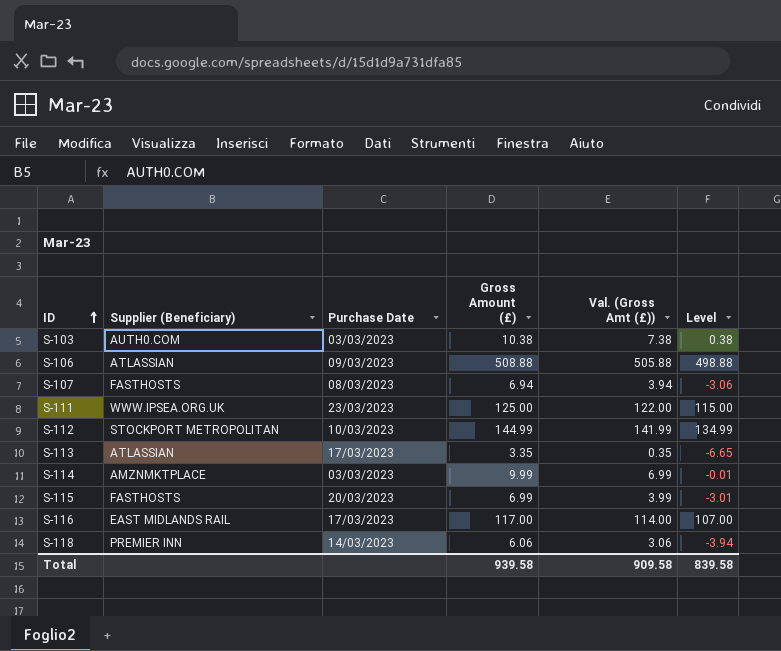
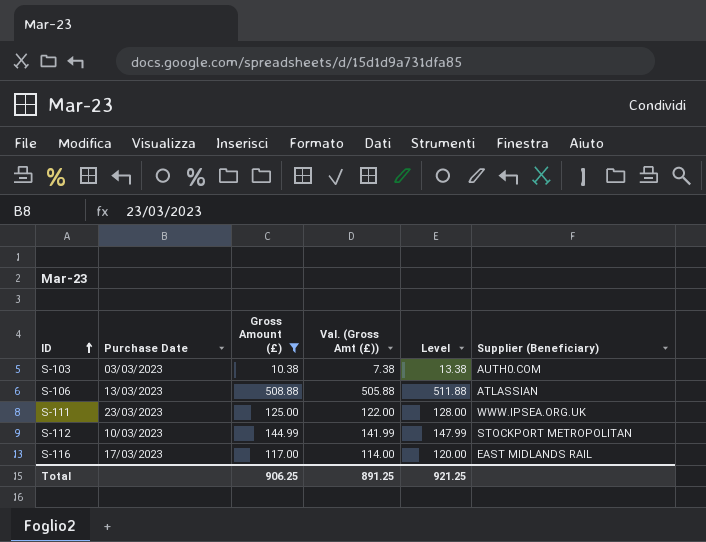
filter: none -> Gross Amount (£) >= 10.38
column Level | formula: [Gross Amount (£)] - 10 -> [Gross Amount (£)] + 3
column Supplier (Beneficiary) | position: 2 -> 6
S-106 | Purchase Date: 09/03/2023 -> 13/03/2023
Total | Gross Amount (£): 939.58 -> 906.25
Total | Val. (Gross Amt (£)): 909.58 -> 891.25
Total | Level: 839.58 -> 921.25

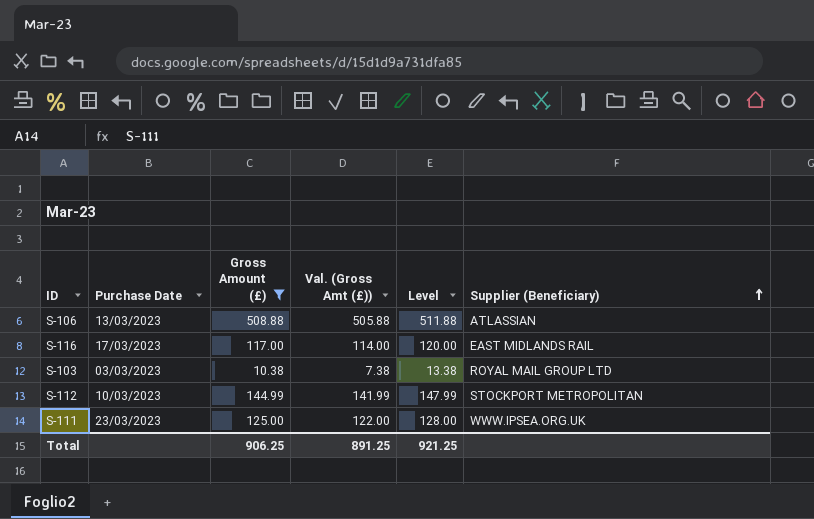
row order: ID ascending -> Supplier (Beneficiary) ascending
S-103 | Supplier (Beneficiary): AUTH0.COM -> ROYAL MAIL GROUP LTD

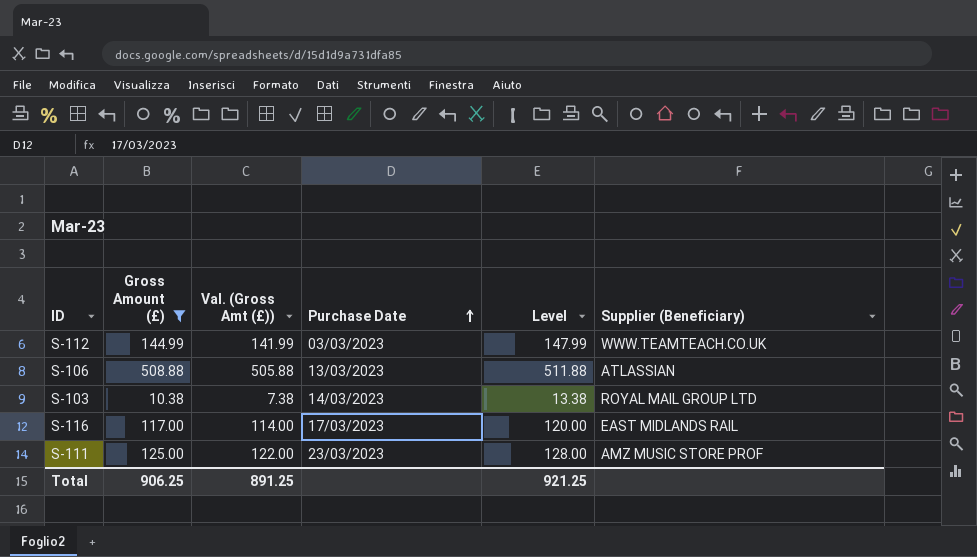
row order: Supplier (Beneficiary) ascending -> Purchase Date ascending
column Purchase Date | position: 2 -> 4
S-112 | Purchase Date: 10/03/2023 -> 03/03/2023
S-112 | Supplier (Beneficiary): STOCKPORT METROPOLITAN -> WWW.TEAMTEACH.CO.UK
S-103 | Purchase Date: 03/03/2023 -> 14/03/2023
S-111 | Supplier (Beneficiary): WWW.IPSEA.ORG.UK -> AMZ MUSIC STORE PROF

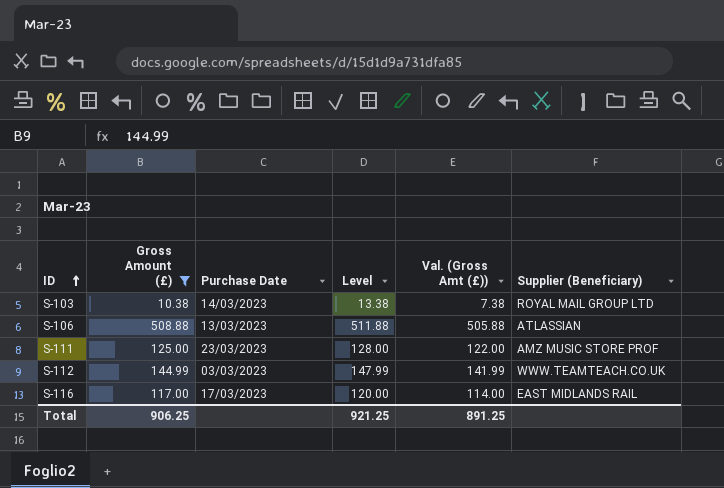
row order: Purchase Date ascending -> ID ascending
column Val. (Gross Amt (£)) | position: 3 -> 5

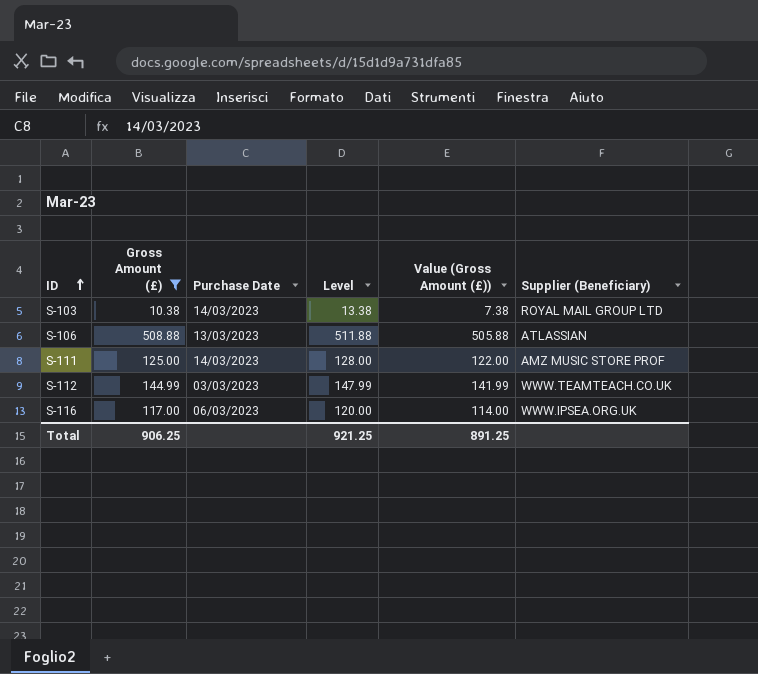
column name: Val. (Gross Amt (£)) -> Value (Gross Amount (£))
S-111 | Purchase Date: 23/03/2023 -> 14/03/2023
S-116 | Purchase Date: 17/03/2023 -> 06/03/2023
S-116 | Supplier (Beneficiary): EAST MIDLANDS RAIL -> WWW.IPSEA.ORG.UK

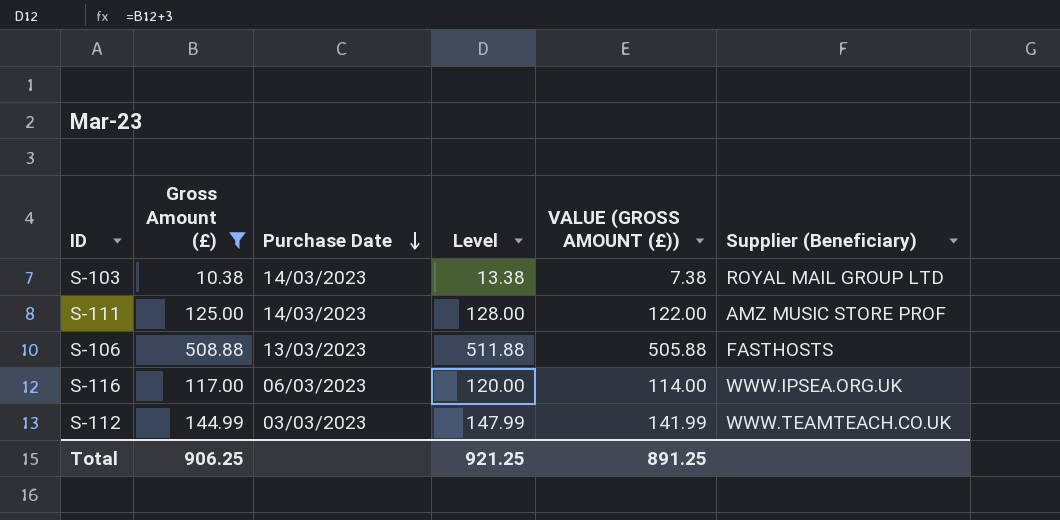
row order: ID ascending -> Purchase Date descending
column name: Value (Gross Amount (£)) -> VALUE (GROSS AMOUNT (£))
S-106 | Supplier (Beneficiary): ATLASSIAN -> FASTHOSTS

